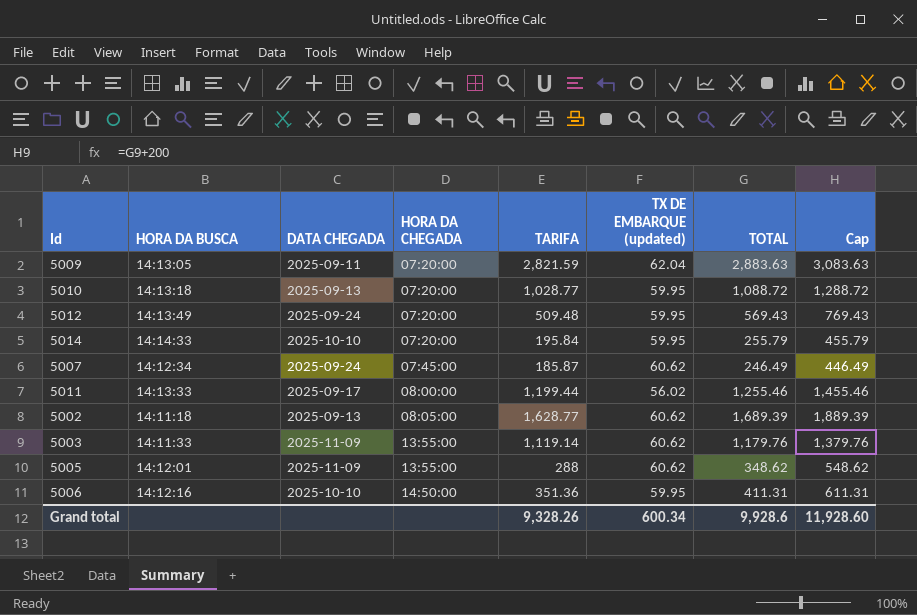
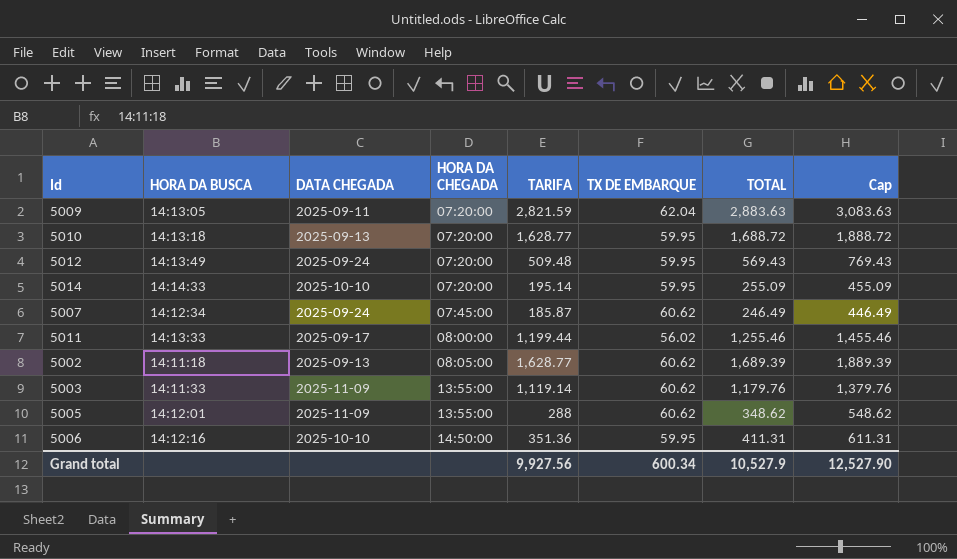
column name: TX DE EMBARQUE (updated) -> TX DE EMBARQUE
5010 | TARIFA: 1,028.77 -> 1,628.77
5010 | TOTAL: 1,088.72 -> 1,688.72
5010 | Cap: 1,288.72 -> 1,888.72
5014 | TARIFA: 195.84 -> 195.14
5014 | TOTAL: 255.79 -> 255.09
5014 | Cap: 455.79 -> 455.09
Grand total | TARIFA: 9,328.26 -> 9,927.56
Grand total | TOTAL: 9,928.6 -> 10,527.9
Grand total | Cap: 11,928.60 -> 12,527.90

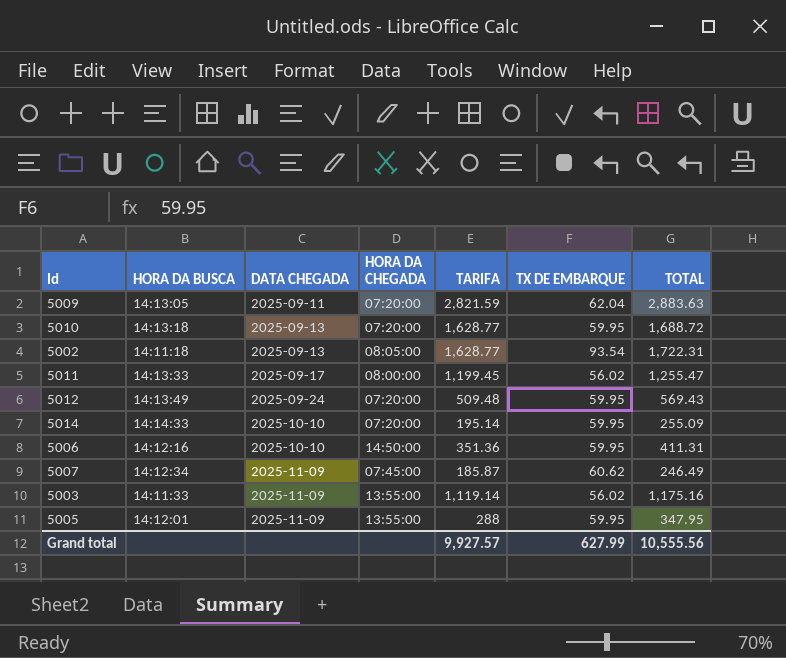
row order: HORA DA CHEGADA ascending -> DATA CHEGADA ascending
column Cap | formula: [TOTAL] + 200 -> none
5002 | TX DE EMBARQUE: 60.62 -> 93.54
5002 | TOTAL: 1,689.39 -> 1,722.31
5011 | TARIFA: 1,199.44 -> 1,199.45
5011 | TOTAL: 1,255.46 -> 1,255.47
5007 | DATA CHEGADA: 2025-09-24 -> 2025-11-09
5003 | TX DE EMBARQUE: 60.62 -> 56.02
5003 | TOTAL: 1,179.76 -> 1,175.16
5005 | TX DE EMBARQUE: 60.62 -> 59.95
5005 | TOTAL: 348.62 -> 347.95
Grand total | TARIFA: 9,927.56 -> 9,927.57
Grand total | TX DE EMBARQUE: 600.34 -> 627.99
Grand total | TOTAL: 10,527.9 -> 10,555.56

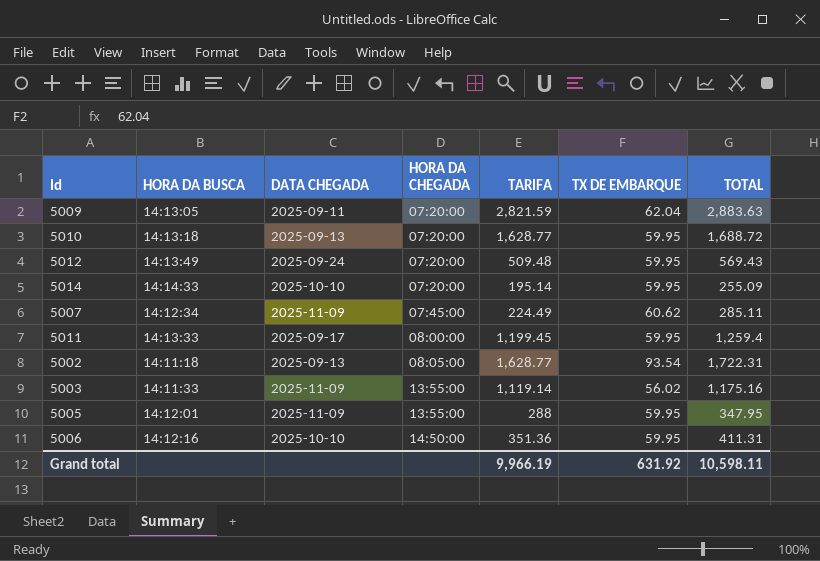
row order: DATA CHEGADA ascending -> HORA DA CHEGADA ascending
5007 | TARIFA: 185.87 -> 224.49
5007 | TOTAL: 246.49 -> 285.11
5011 | TX DE EMBARQUE: 56.02 -> 59.95
5011 | TOTAL: 1,255.47 -> 1,259.4
Grand total | TARIFA: 9,927.57 -> 9,966.19
Grand total | TX DE EMBARQUE: 627.99 -> 631.92
Grand total | TOTAL: 10,555.56 -> 10,598.11

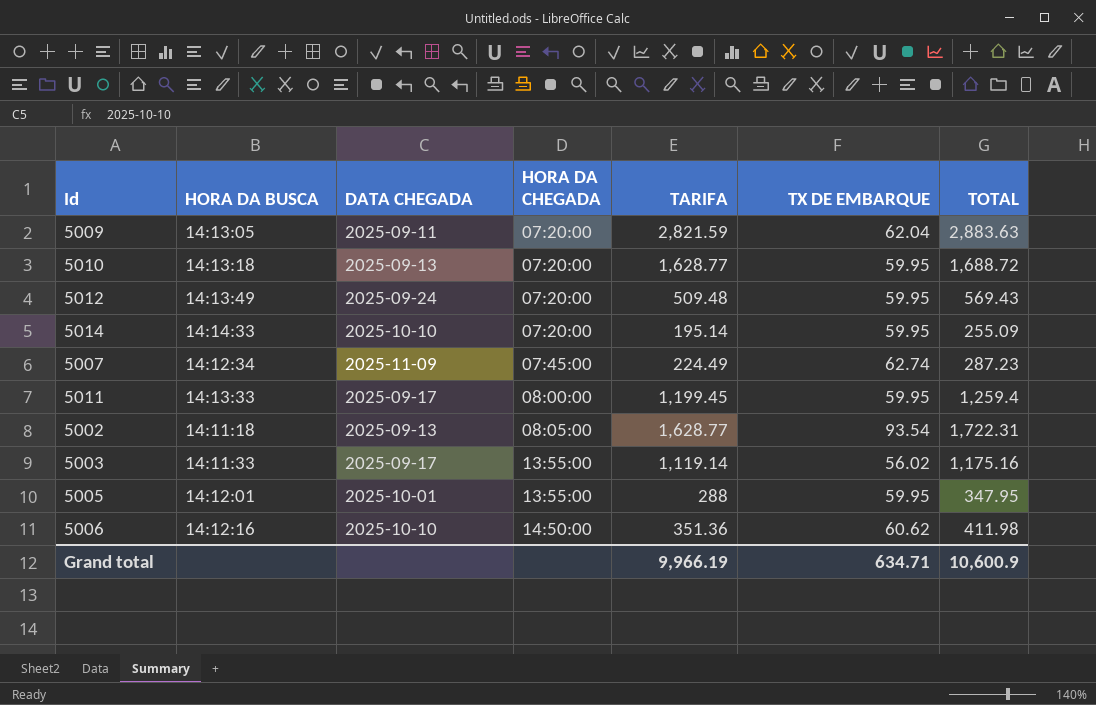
5007 | TX DE EMBARQUE: 60.62 -> 62.74
5007 | TOTAL: 285.11 -> 287.23
5003 | DATA CHEGADA: 2025-11-09 -> 2025-09-17
5005 | DATA CHEGADA: 2025-11-09 -> 2025-10-01
5006 | TX DE EMBARQUE: 59.95 -> 60.62
5006 | TOTAL: 411.31 -> 411.98
Grand total | TX DE EMBARQUE: 631.92 -> 634.71
Grand total | TOTAL: 10,598.11 -> 10,600.9

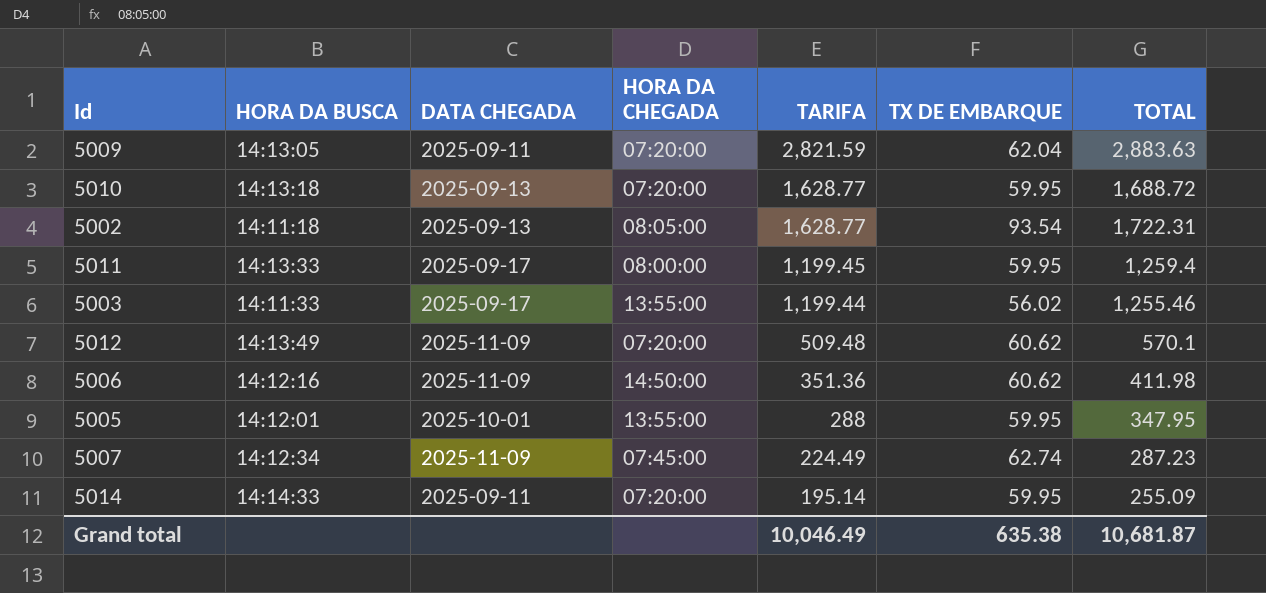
row order: HORA DA CHEGADA ascending -> TARIFA descending
5003 | TARIFA: 1,119.14 -> 1,199.44
5003 | TOTAL: 1,175.16 -> 1,255.46
5012 | DATA CHEGADA: 2025-09-24 -> 2025-11-09
5012 | TX DE EMBARQUE: 59.95 -> 60.62
5012 | TOTAL: 569.43 -> 570.1
5006 | DATA CHEGADA: 2025-10-10 -> 2025-11-09
5014 | DATA CHEGADA: 2025-10-10 -> 2025-09-11
Grand total | TARIFA: 9,966.19 -> 10,046.49
Grand total | TX DE EMBARQUE: 634.71 -> 635.38
Grand total | TOTAL: 10,600.9 -> 10,681.87

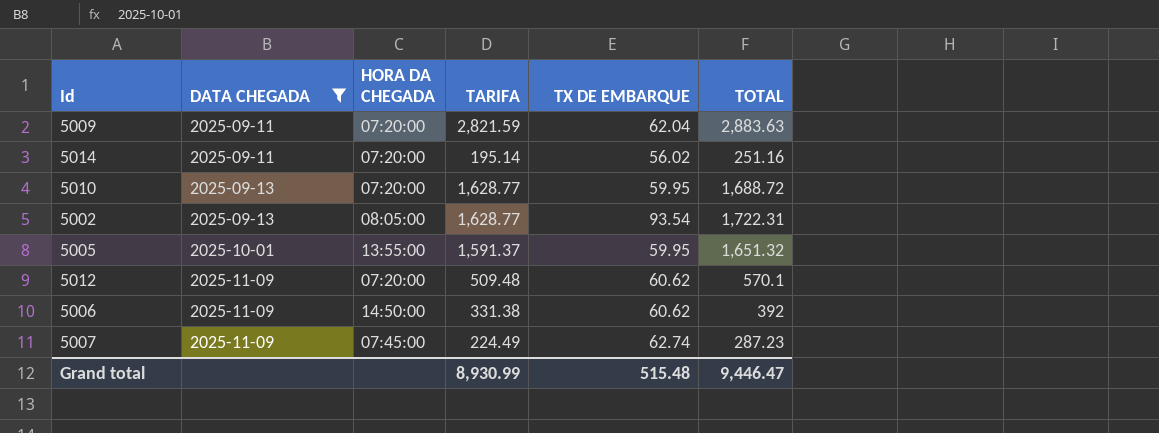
filter: none -> DATA CHEGADA != 2025-09-17
row order: TARIFA descending -> DATA CHEGADA ascending
column HORA DA BUSCA | position: 2 -> none
5014 | TX DE EMBARQUE: 59.95 -> 56.02
5014 | TOTAL: 255.09 -> 251.16
5005 | TARIFA: 288 -> 1,591.37
5005 | TOTAL: 347.95 -> 1,651.32
5006 | TARIFA: 351.36 -> 331.38
5006 | TOTAL: 411.98 -> 392
Grand total | TARIFA: 10,046.49 -> 8,930.99
Grand total | TX DE EMBARQUE: 635.38 -> 515.48
Grand total | TOTAL: 10,681.87 -> 9,446.47

